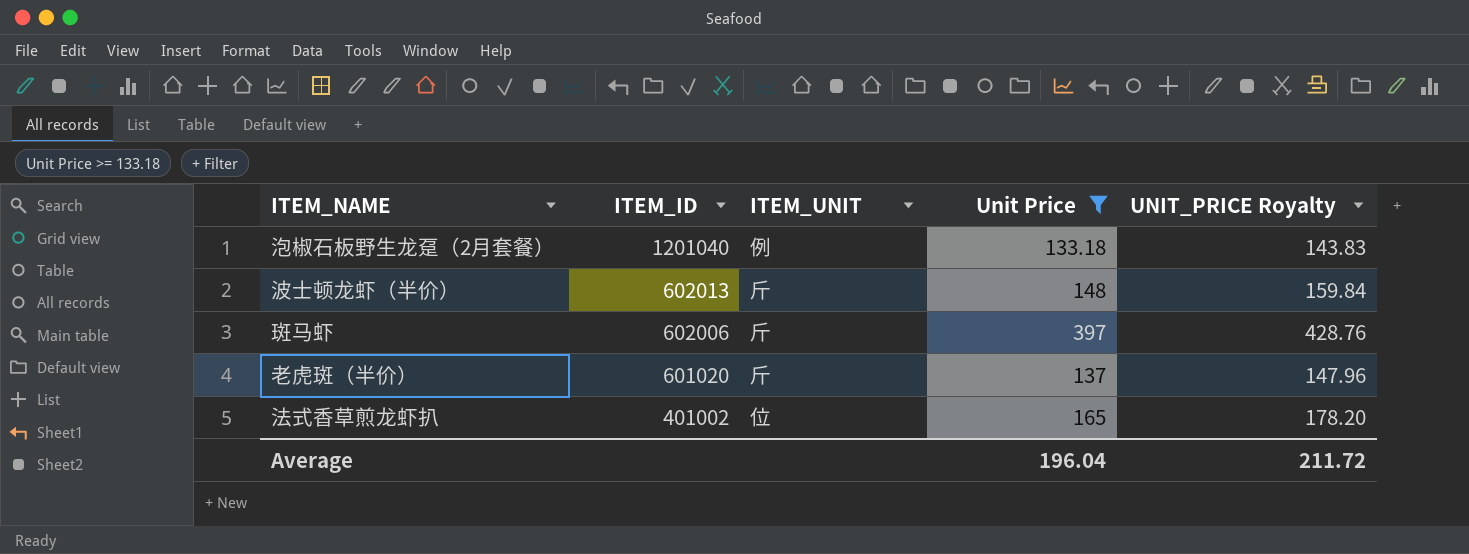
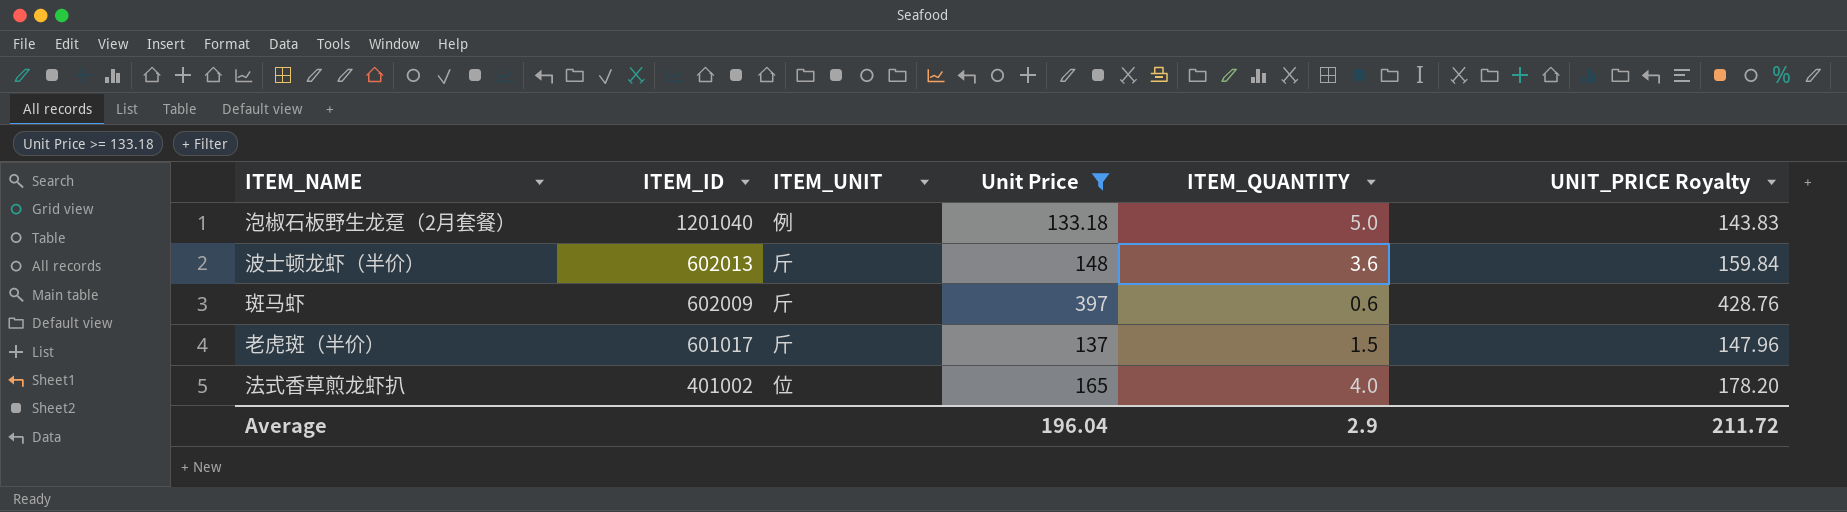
column ITEM_QUANTITY | position: none -> 5
斑马虾 | ITEM_ID: 602006 -> 602009
老虎斑（半价） | ITEM_ID: 601020 -> 601017

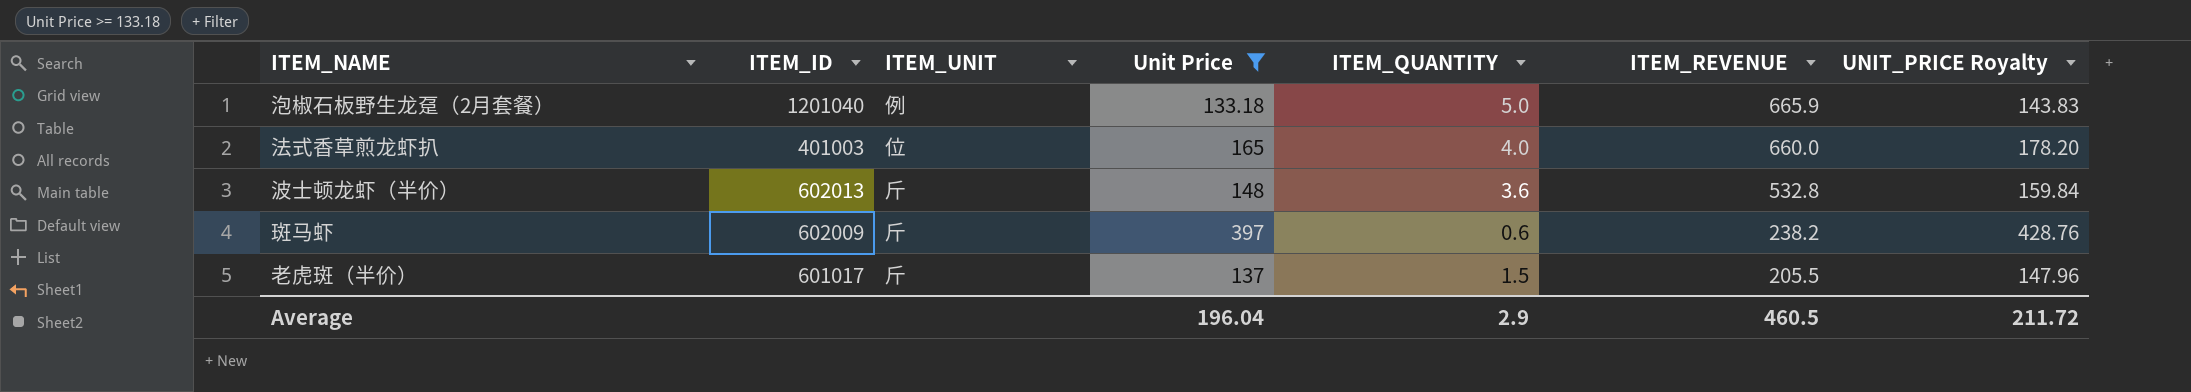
row order: ITEM_ID descending -> ITEM_REVENUE descending
column ITEM_REVENUE | formula: none -> [Unit Price] * [ITEM_QUANTITY]
法式香草煎龙虾扒 | ITEM_ID: 401002 -> 401003

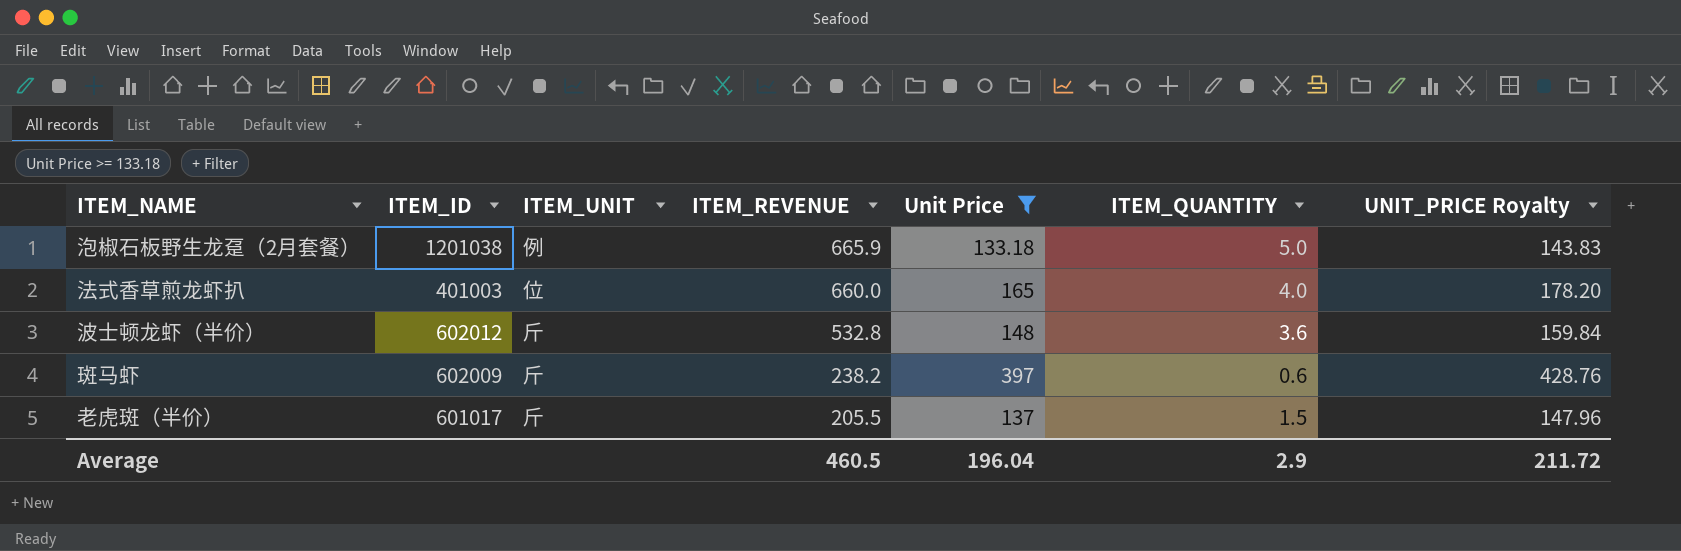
column ITEM_REVENUE | position: 6 -> 4
泡椒石板野生龙趸（2月套餐） | ITEM_ID: 1201040 -> 1201038
波士顿龙虾（半价） | ITEM_ID: 602013 -> 602012

